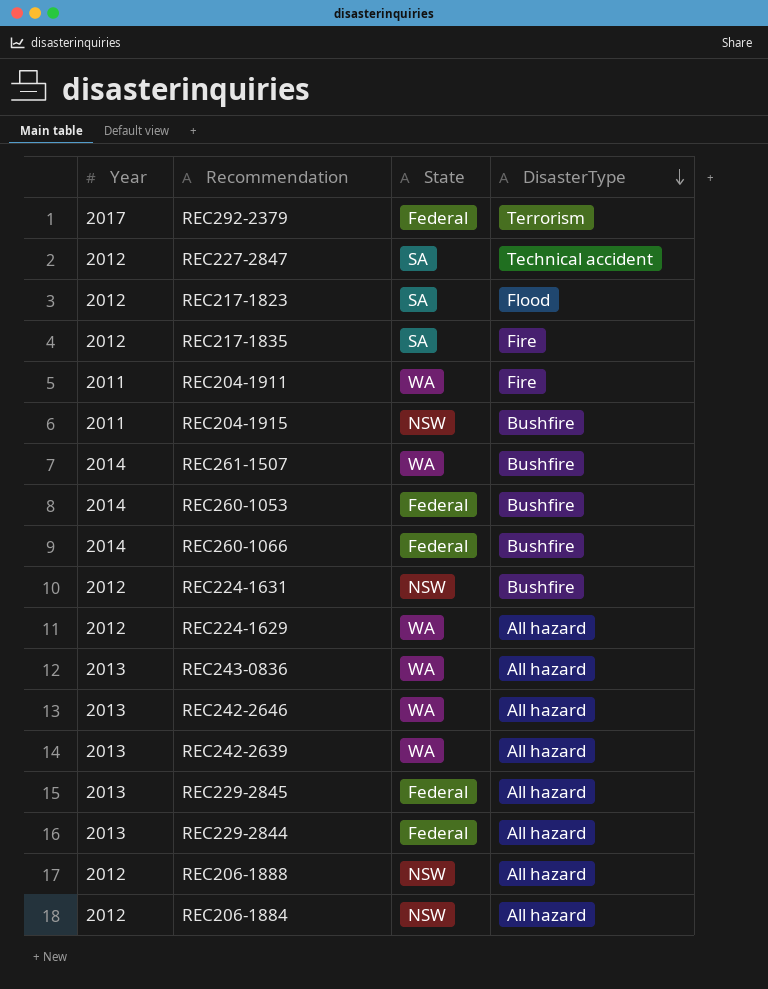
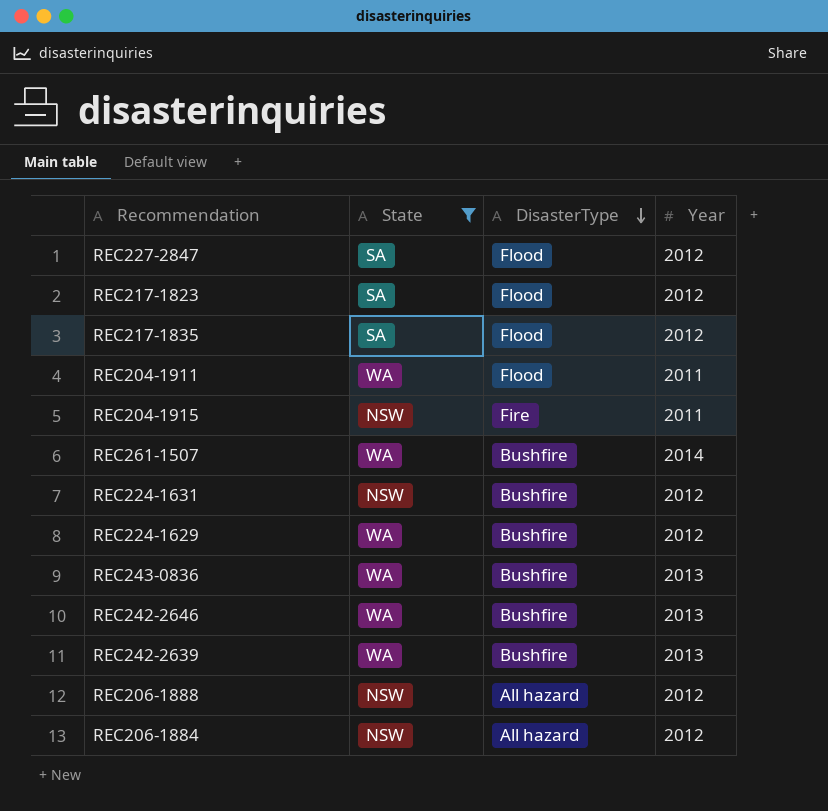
filter: none -> State != Federal
column Year | position: 1 -> 4
REC227-2847 | DisasterType: Technical accident -> Flood
REC217-1835 | DisasterType: Fire -> Flood
REC204-1911 | DisasterType: Fire -> Flood
REC204-1915 | DisasterType: Bushfire -> Fire
REC224-1629 | DisasterType: All hazard -> Bushfire
REC243-0836 | DisasterType: All hazard -> Bushfire
REC242-2646 | DisasterType: All hazard -> Bushfire
REC242-2639 | DisasterType: All hazard -> Bushfire

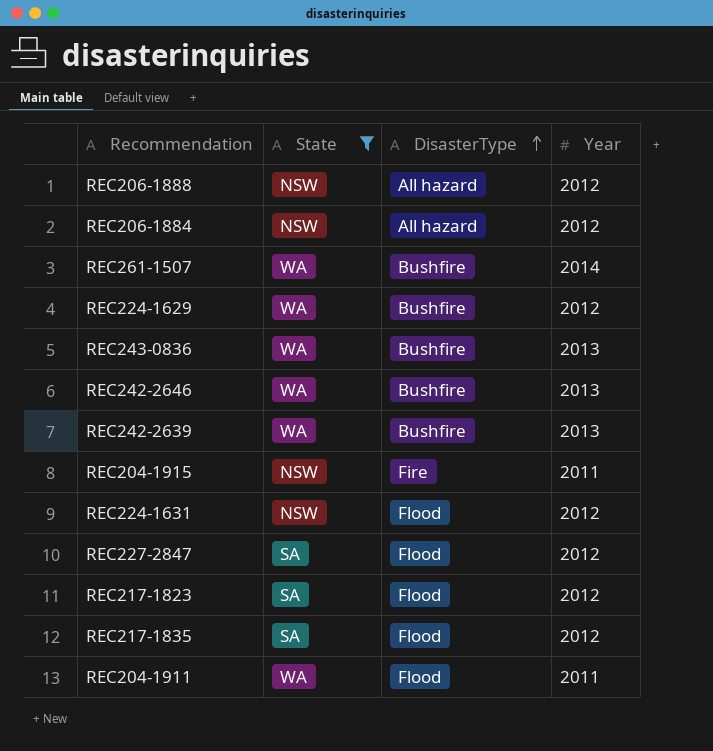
row order: DisasterType descending -> DisasterType ascending
REC224-1631 | DisasterType: Bushfire -> Flood

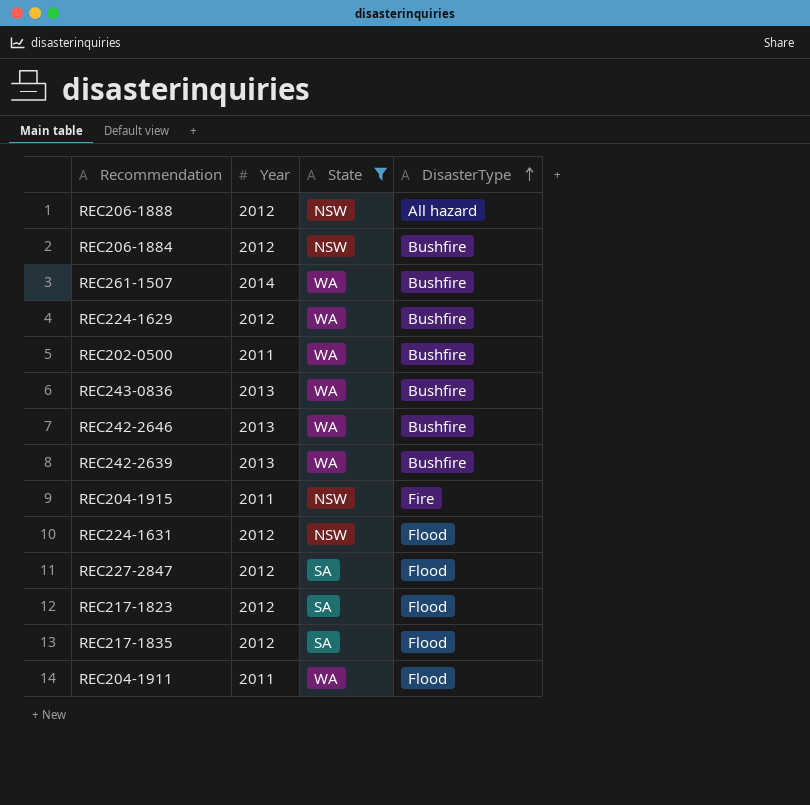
column Year | position: 4 -> 2
REC206-1884 | DisasterType: All hazard -> Bushfire
row REC202-0500: none -> 2011 | WA | Bushfire

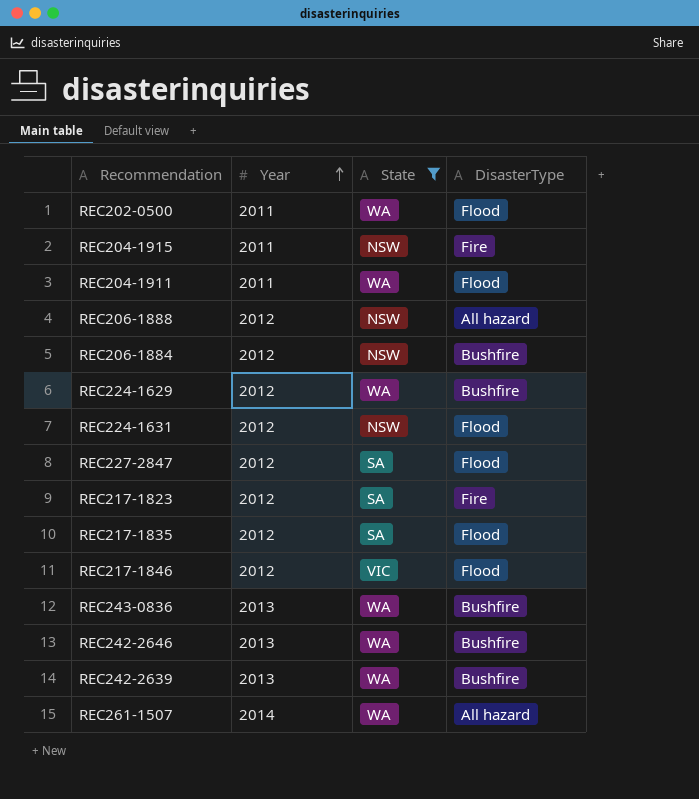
row order: DisasterType ascending -> Year ascending
REC202-0500 | DisasterType: Bushfire -> Flood
REC217-1823 | DisasterType: Flood -> Fire
row REC217-1846: none -> 2012 | VIC | Flood
REC261-1507 | DisasterType: Bushfire -> All hazard

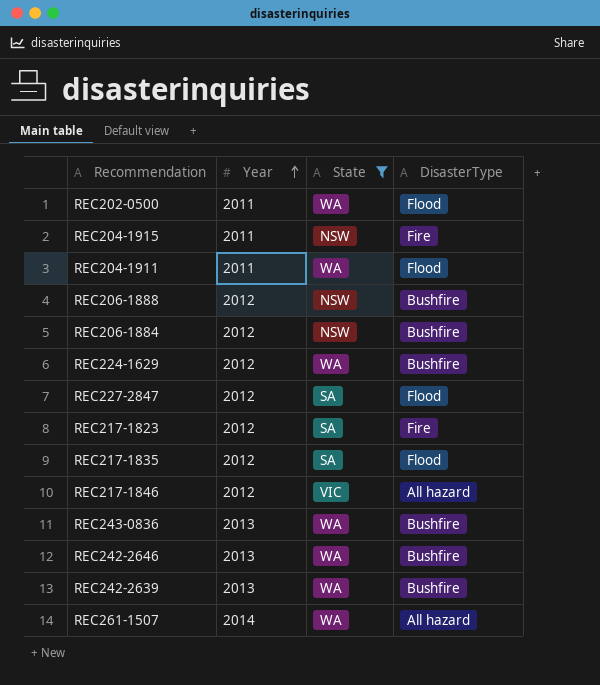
row REC224-1631: 2012 | NSW | Flood -> none
REC206-1888 | DisasterType: All hazard -> Bushfire
REC217-1846 | DisasterType: Flood -> All hazard

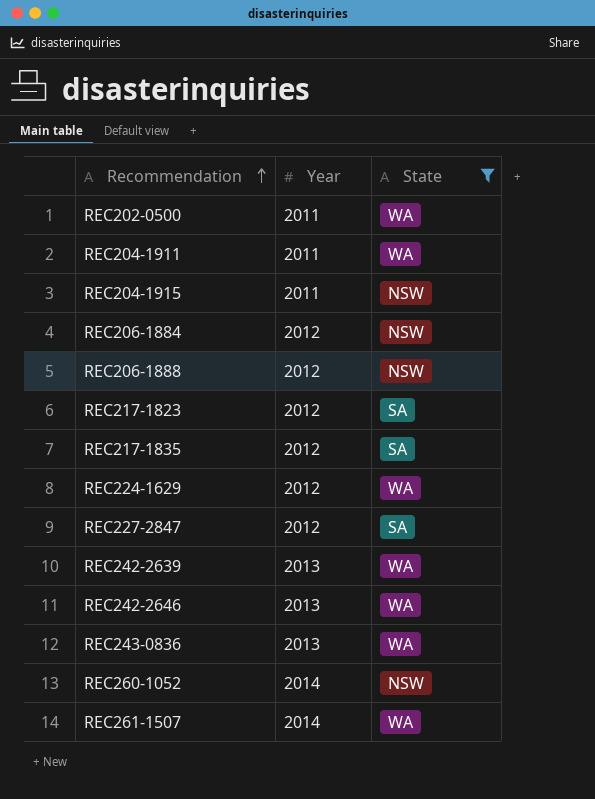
row order: Year ascending -> Recommendation ascending
column DisasterType | position: 4 -> none
row REC217-1846: 2012 | VIC | All hazard -> none
row REC260-1052: none -> 2014 | NSW

